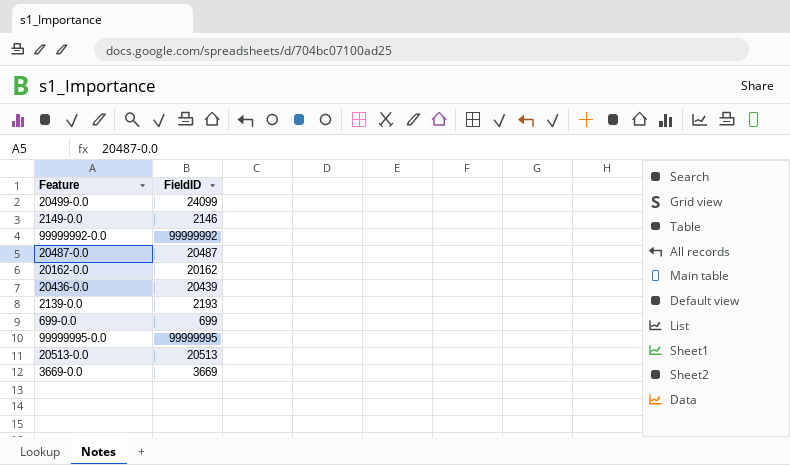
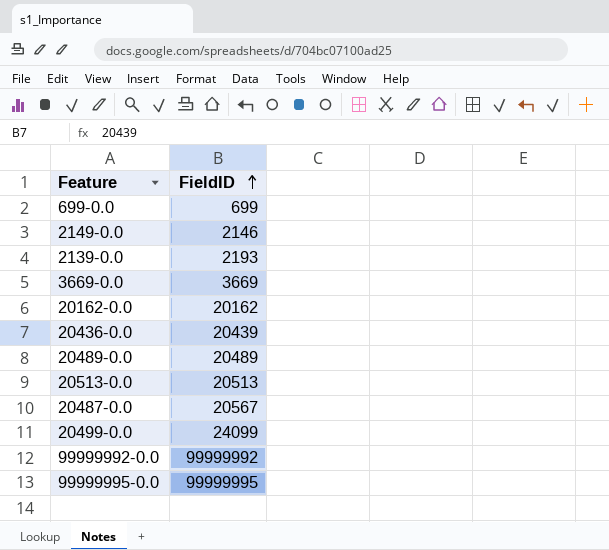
row order: none -> FieldID ascending
row 20489-0.0: none -> 20489
20487-0.0 | FieldID: 20487 -> 20567

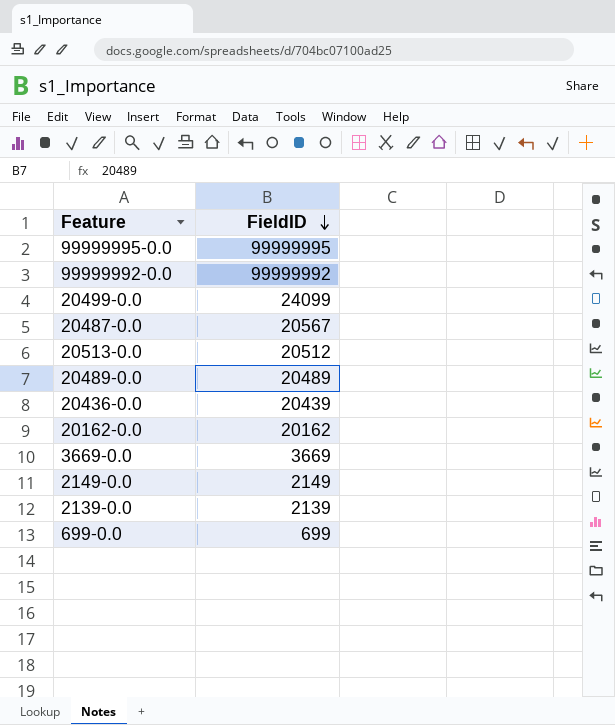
row order: FieldID ascending -> FieldID descending
20513-0.0 | FieldID: 20513 -> 20512
2149-0.0 | FieldID: 2146 -> 2149
2139-0.0 | FieldID: 2193 -> 2139

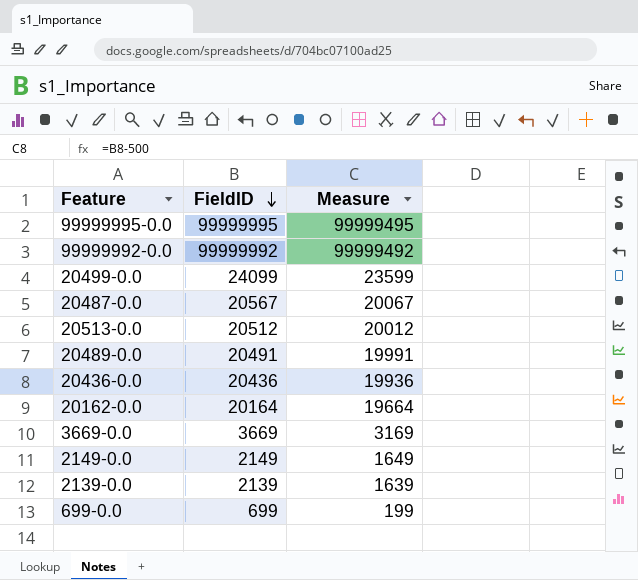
column Measure | formula: none -> [FieldID] - 500
20489-0.0 | FieldID: 20489 -> 20491
20436-0.0 | FieldID: 20439 -> 20436
20162-0.0 | FieldID: 20162 -> 20164

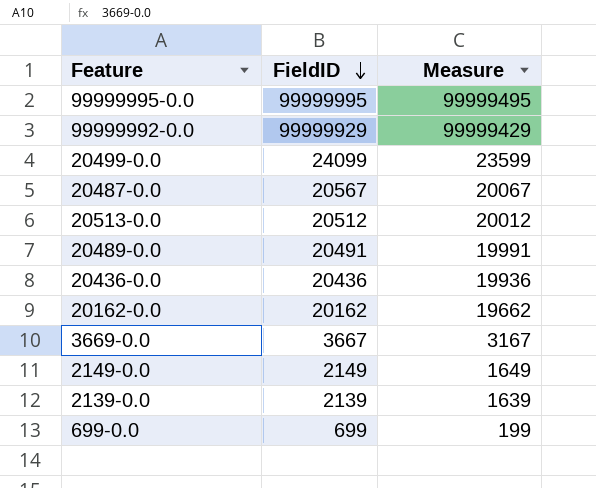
99999992-0.0 | FieldID: 99999992 -> 99999929
99999992-0.0 | Measure: 99999492 -> 99999429
20162-0.0 | FieldID: 20164 -> 20162
20162-0.0 | Measure: 19664 -> 19662
3669-0.0 | FieldID: 3669 -> 3667
3669-0.0 | Measure: 3169 -> 3167

